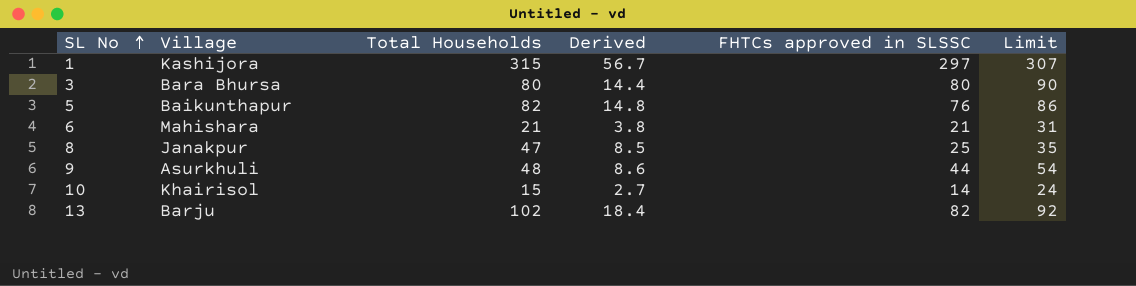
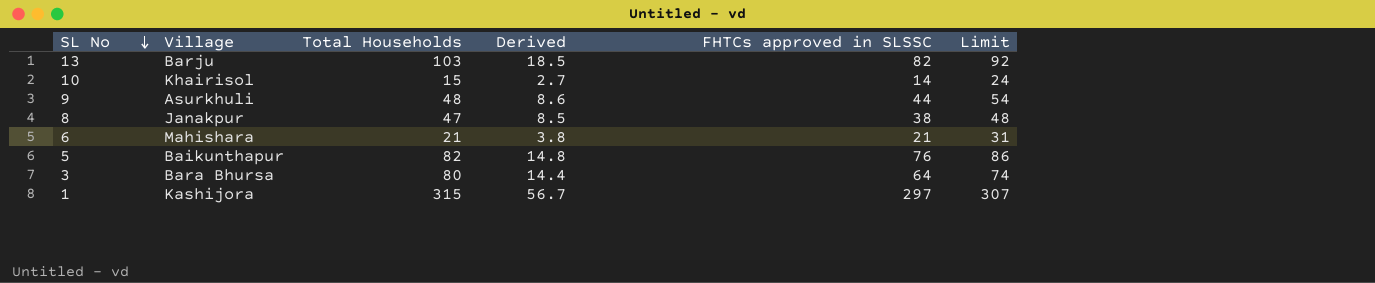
row order: SL No ascending -> SL No descending
13 | Total Households: 102 -> 103
13 | Derived: 18.4 -> 18.5
8 | FHTCs approved in SLSSC: 25 -> 38
8 | Limit: 35 -> 48
3 | FHTCs approved in SLSSC: 80 -> 64
3 | Limit: 90 -> 74

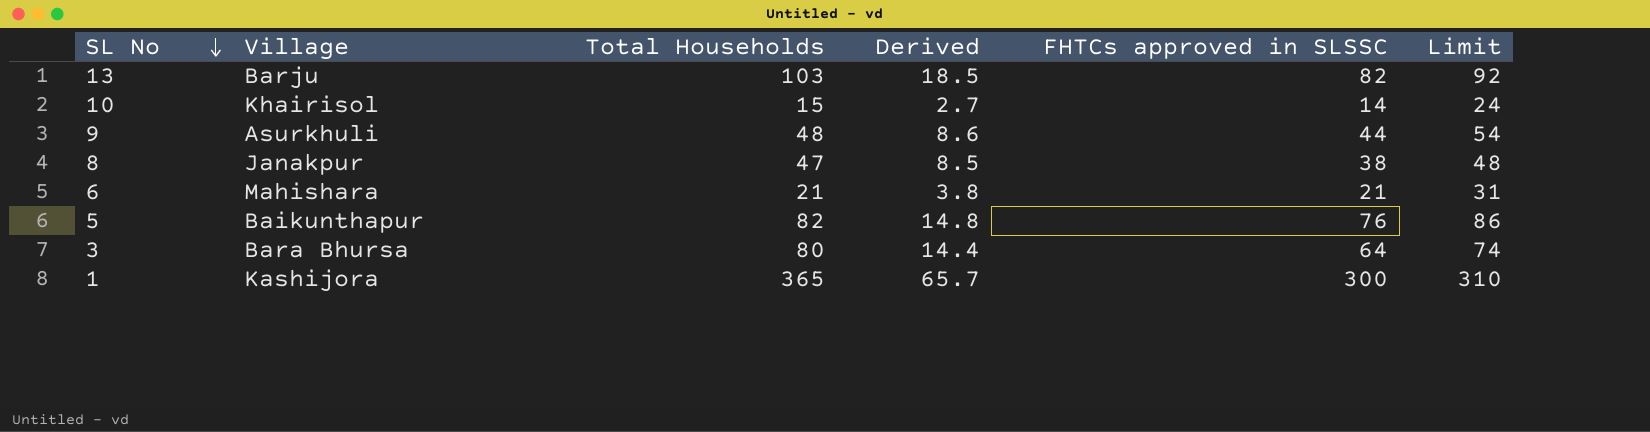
1 | Total Households: 315 -> 365
1 | Derived: 56.7 -> 65.7
1 | FHTCs approved in SLSSC: 297 -> 300
1 | Limit: 307 -> 310

